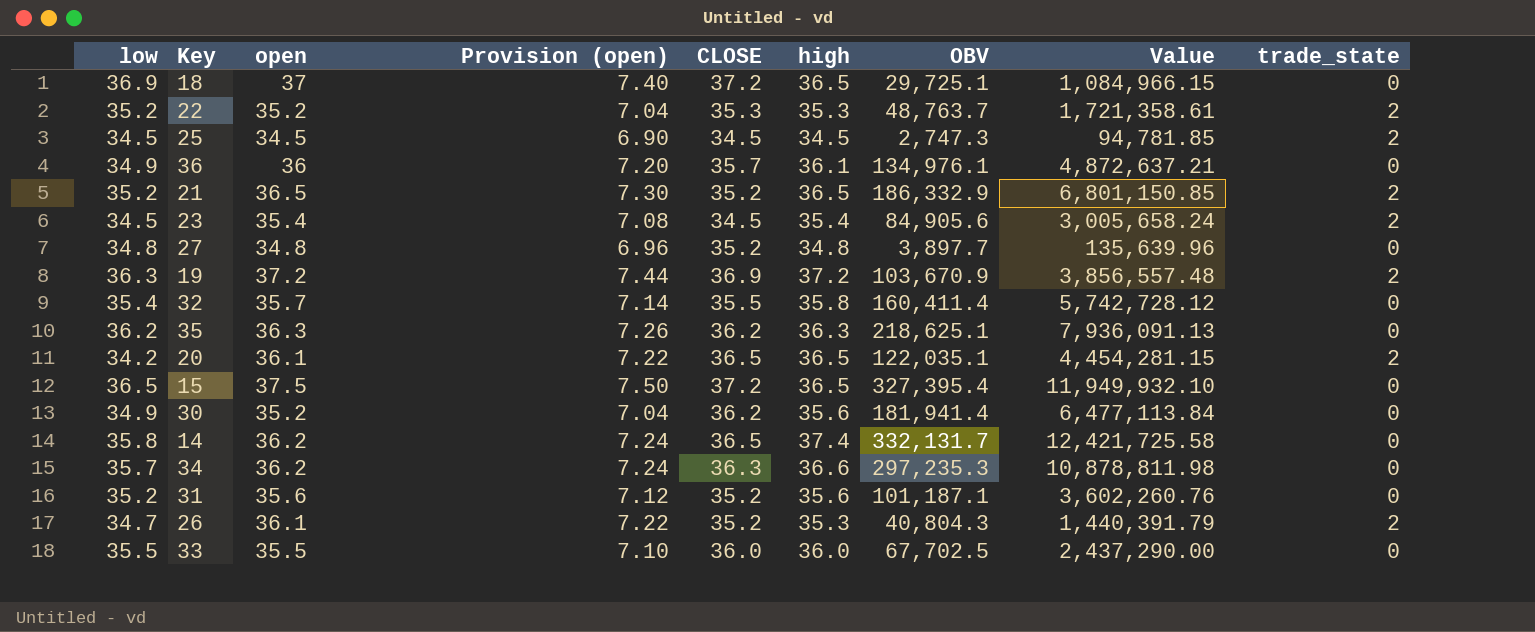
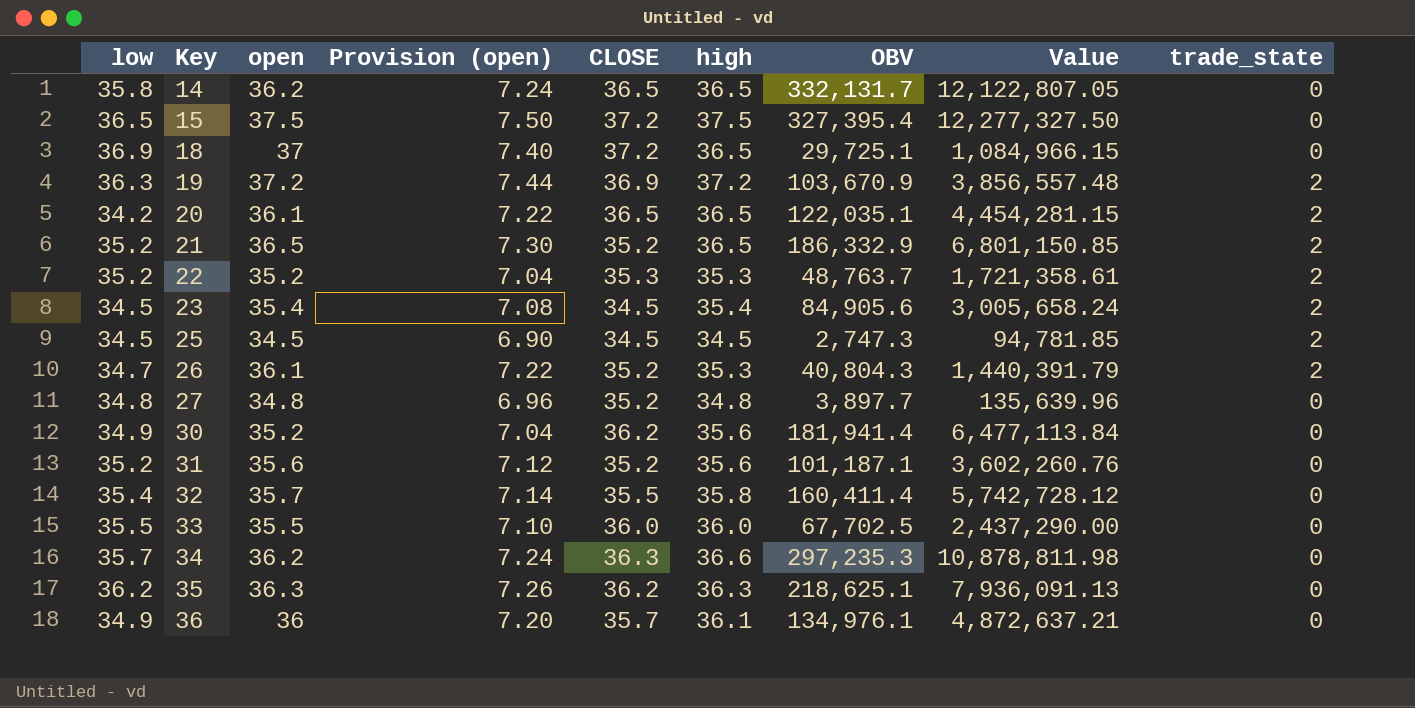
row order: none -> Key ascending
14 | high: 37.4 -> 36.5
14 | Value: 12,421,725.58 -> 12,122,807.05
15 | high: 36.5 -> 37.5
15 | Value: 11,949,932.10 -> 12,277,327.50

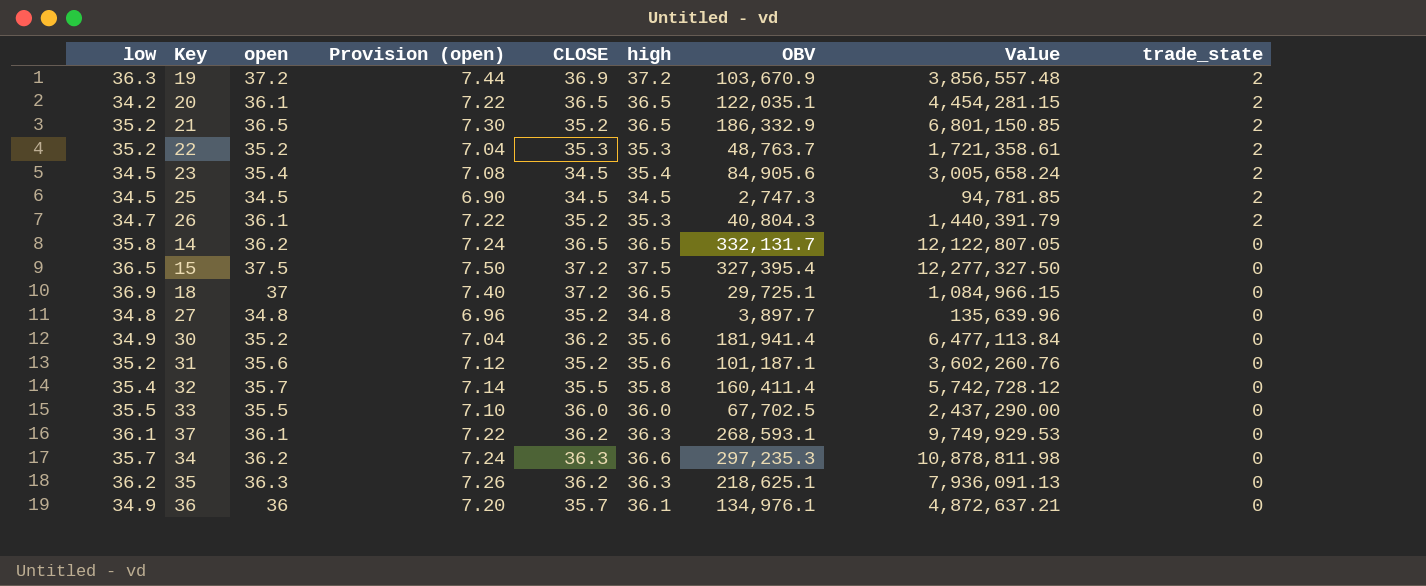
row order: Key ascending -> trade_state descending
row 37: none -> 36.1 | 36.1 | 7.22 | 36.2 | 36.3 | 268,593.1 | 9,749,929.53 | 0

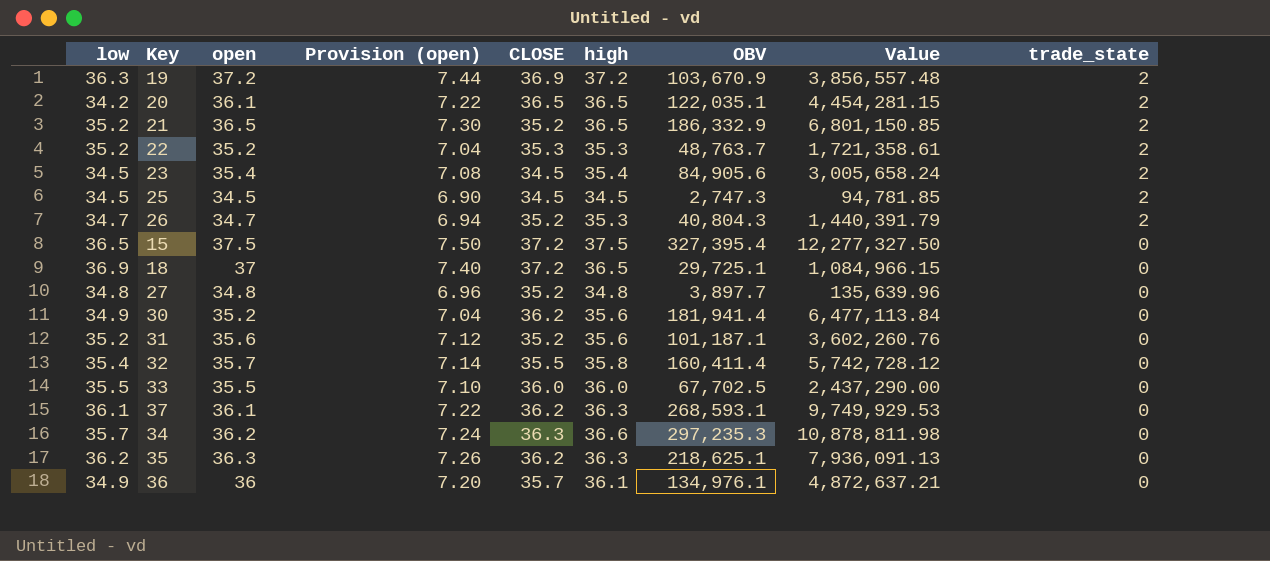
row 14: 35.8 | 36.2 | 7.24 | 36.5 | 36.5 | 332,131.7 | 12,122,807.05 | 0 -> none
26 | open: 36.1 -> 34.7
26 | Provision (open): 7.22 -> 6.94

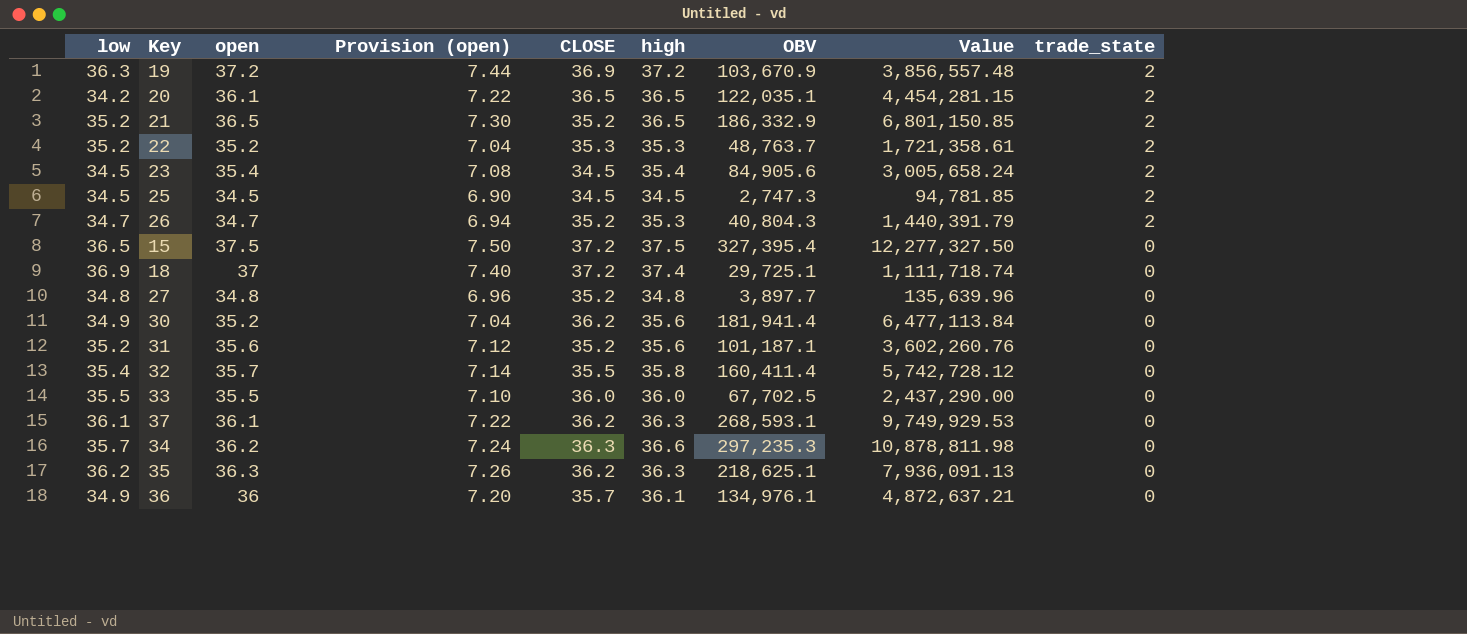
18 | high: 36.5 -> 37.4
18 | Value: 1,084,966.15 -> 1,111,718.74

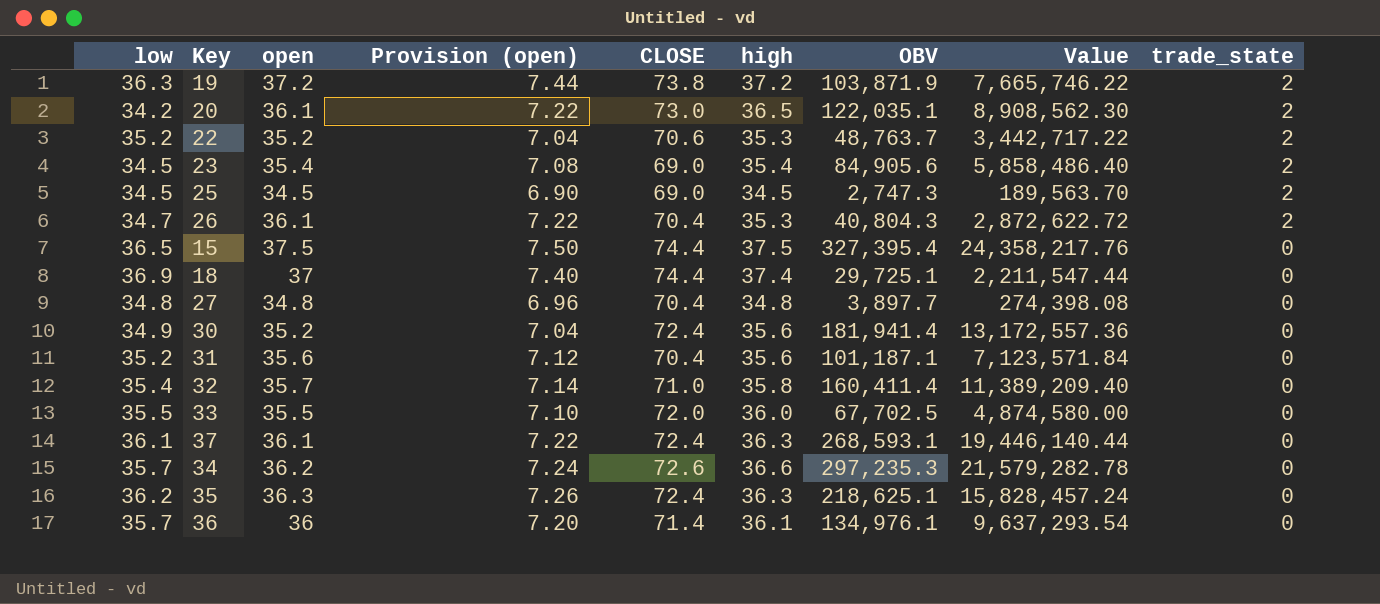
column Value | formula: [high] * [OBV] -> [CLOSE] * [OBV]
row 21: 35.2 | 36.5 | 7.30 | 35.2 | 36.5 | 186,332.9 | 6,801,150.85 | 2 -> none
19 | CLOSE: 36.9 -> 73.8
19 | OBV: 103,670.9 -> 103,871.9
20 | CLOSE: 36.5 -> 73.0
22 | CLOSE: 35.3 -> 70.6
23 | CLOSE: 34.5 -> 69.0
25 | CLOSE: 34.5 -> 69.0
26 | open: 34.7 -> 36.1
26 | Provision (open): 6.94 -> 7.22
26 | CLOSE: 35.2 -> 70.4
15 | CLOSE: 37.2 -> 74.4
18 | CLOSE: 37.2 -> 74.4
27 | CLOSE: 35.2 -> 70.4
30 | CLOSE: 36.2 -> 72.4
31 | CLOSE: 35.2 -> 70.4
32 | CLOSE: 35.5 -> 71.0
33 | CLOSE: 36.0 -> 72.0
37 | CLOSE: 36.2 -> 72.4
34 | CLOSE: 36.3 -> 72.6
35 | CLOSE: 36.2 -> 72.4
36 | low: 34.9 -> 35.7
36 | CLOSE: 35.7 -> 71.4

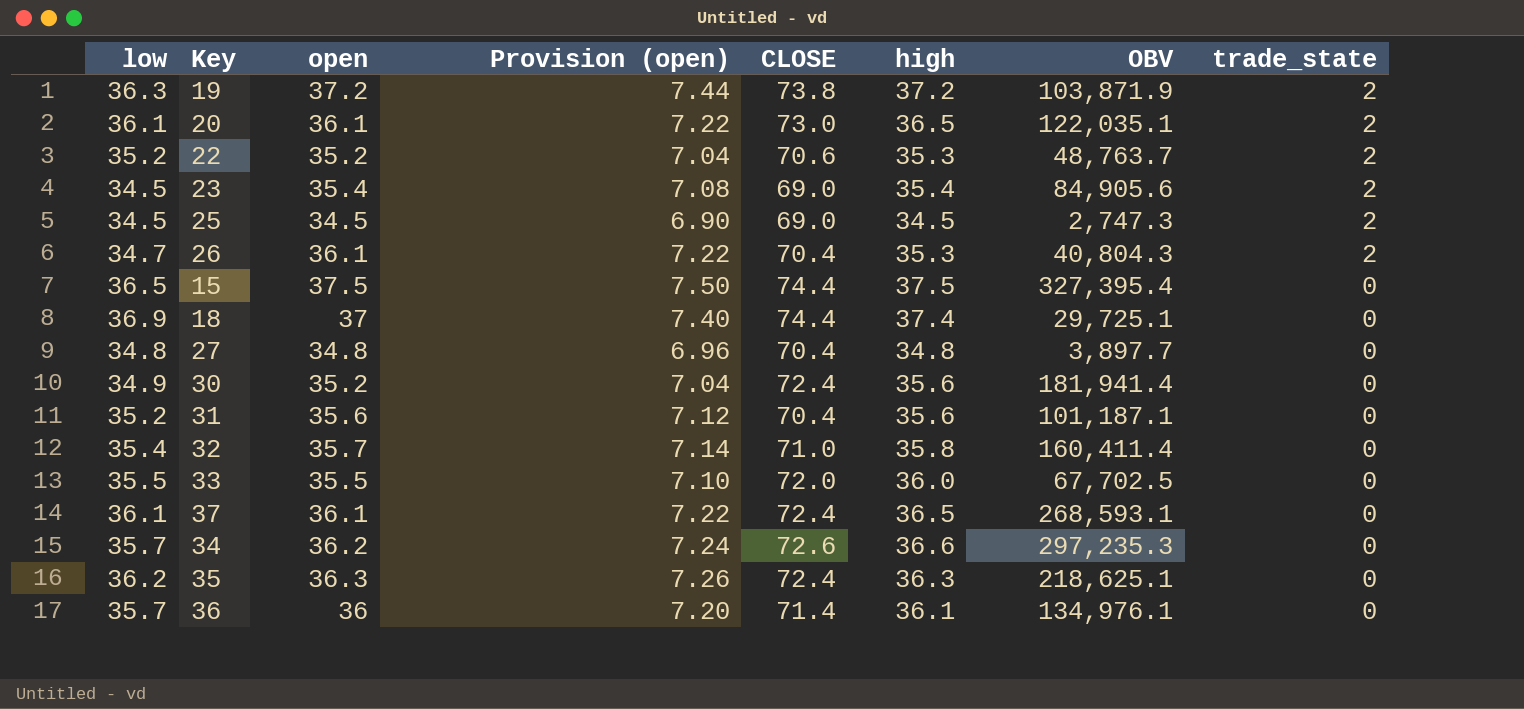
column Value | formula: [CLOSE] * [OBV] -> none
20 | low: 34.2 -> 36.1
37 | high: 36.3 -> 36.5

